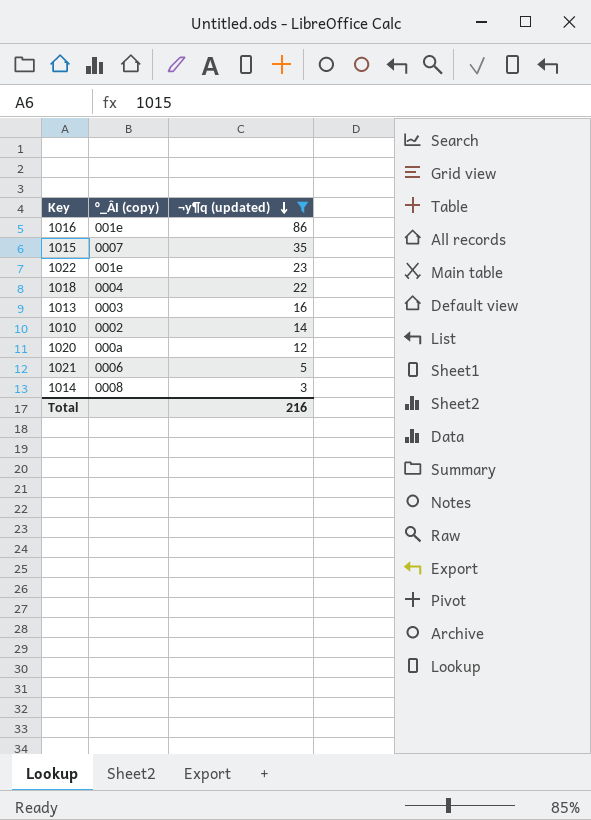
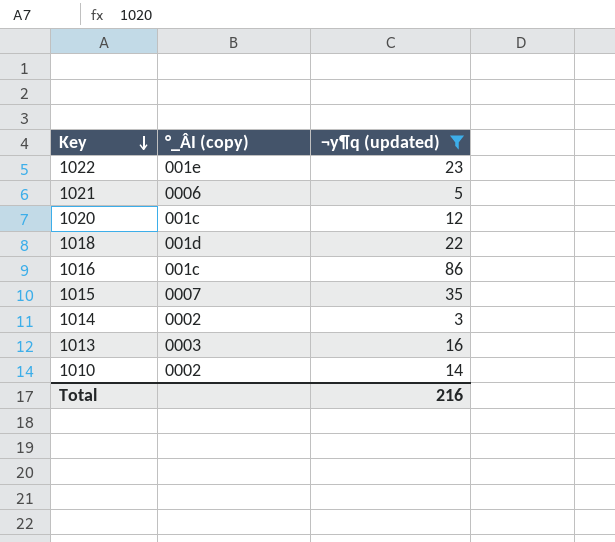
row order: ¬y¶q (updated) descending -> Key descending
1020 | °_ÂI (copy): 000a -> 001c
1018 | °_ÂI (copy): 0004 -> 001d
1016 | °_ÂI (copy): 001e -> 001c
1014 | °_ÂI (copy): 0008 -> 0002

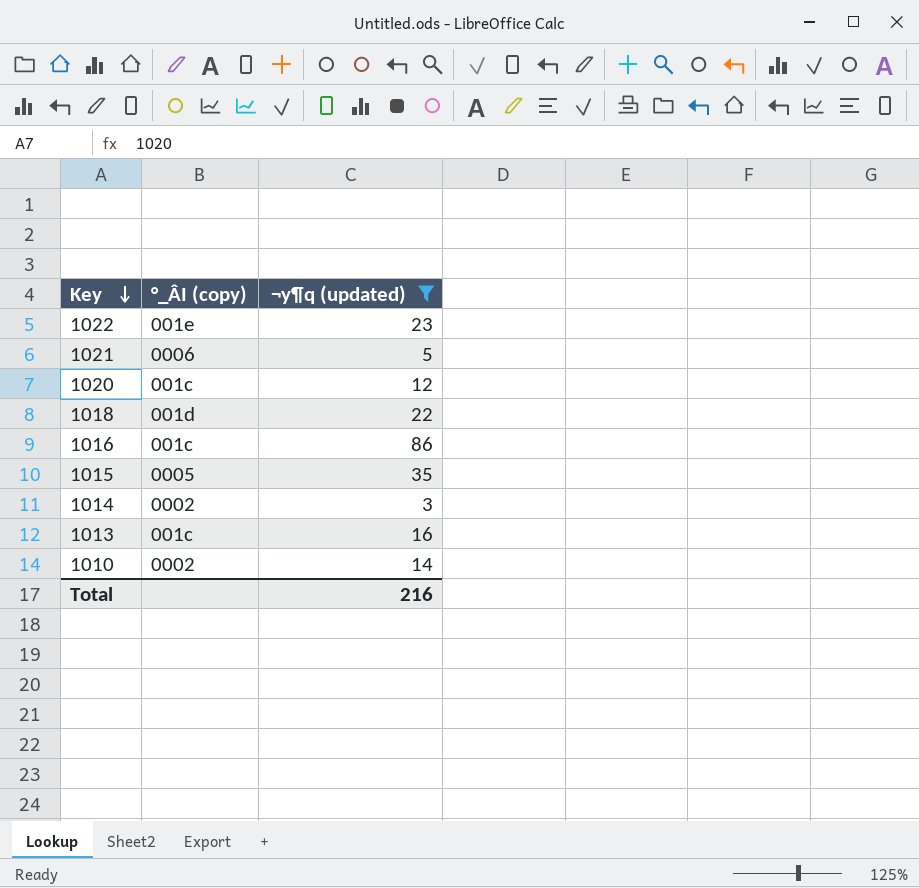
1015 | °_ÂI (copy): 0007 -> 0005
1013 | °_ÂI (copy): 0003 -> 001c

